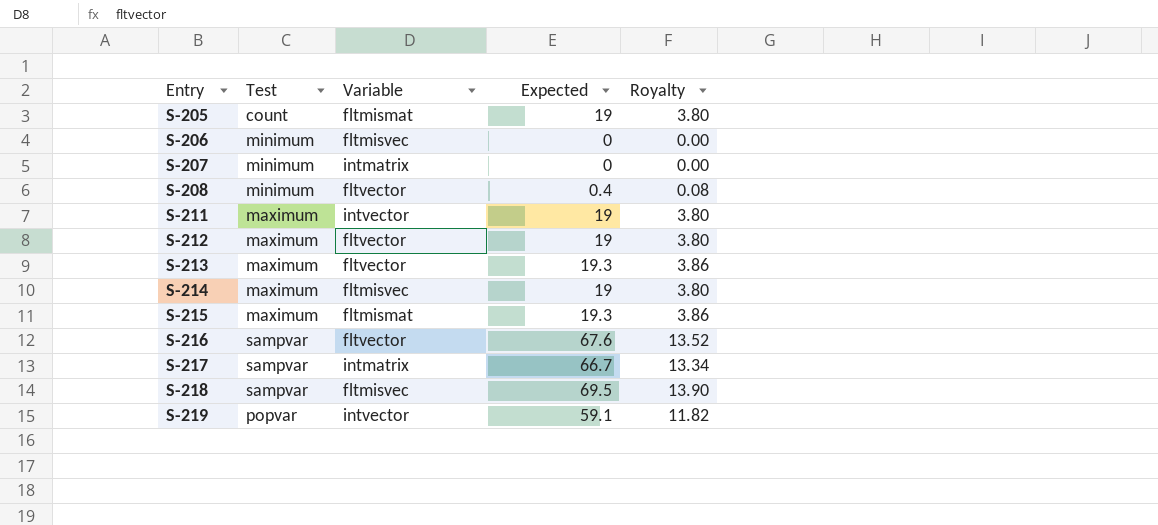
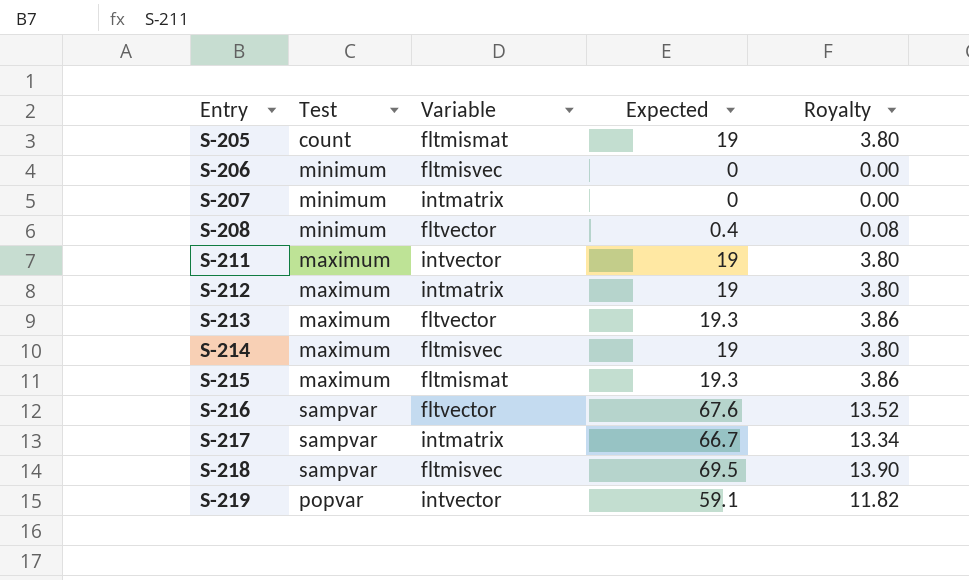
S-212 | Variable: fltvector -> intmatrix

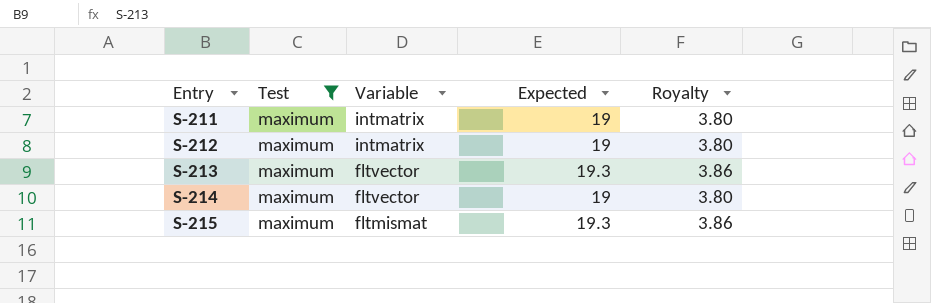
filter: none -> Test = maximum
S-211 | Variable: intvector -> intmatrix
S-214 | Variable: fltmisvec -> fltvector

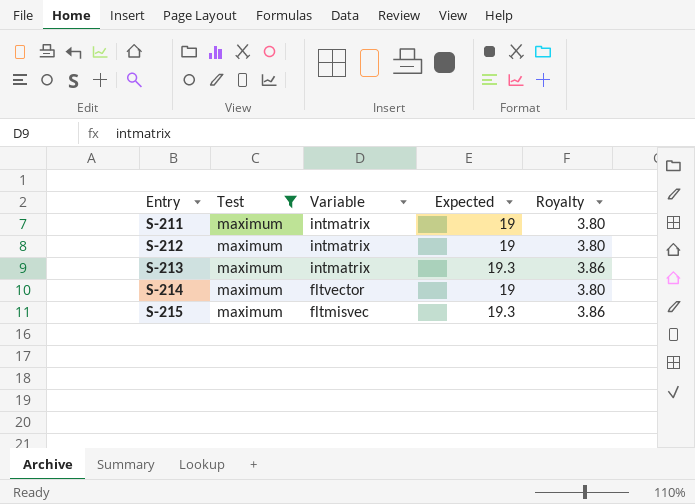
S-213 | Variable: fltvector -> intmatrix
S-215 | Variable: fltmismat -> fltmisvec

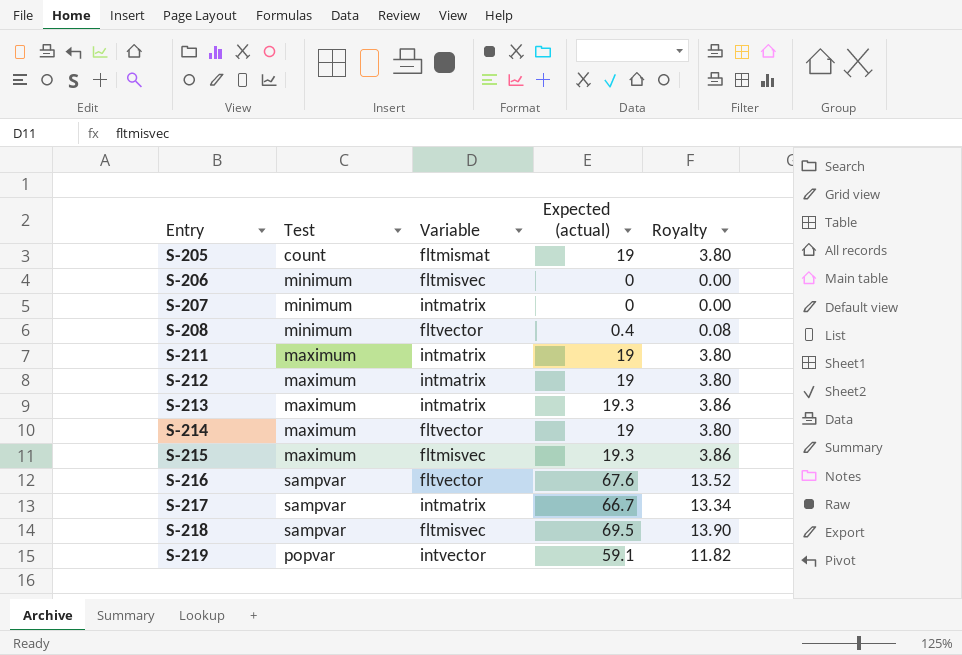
filter: Test = maximum -> none
column name: Expected -> Expected (actual)

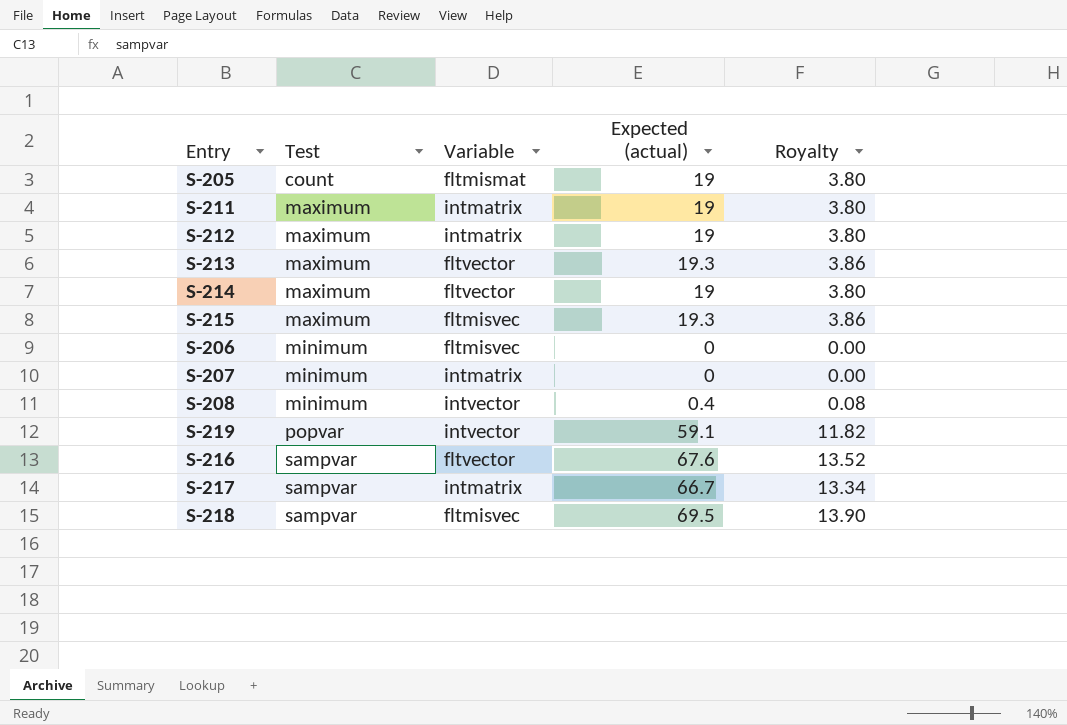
row order: Entry ascending -> Test ascending
S-213 | Variable: intmatrix -> fltvector
S-208 | Variable: fltvector -> intvector

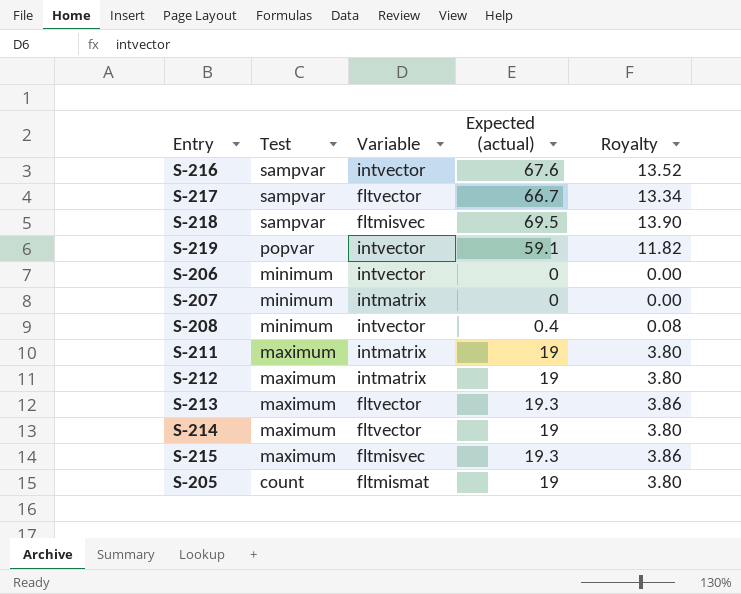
row order: Test ascending -> Test descending
S-216 | Variable: fltvector -> intvector
S-217 | Variable: intmatrix -> fltvector
S-206 | Variable: fltmisvec -> intvector

